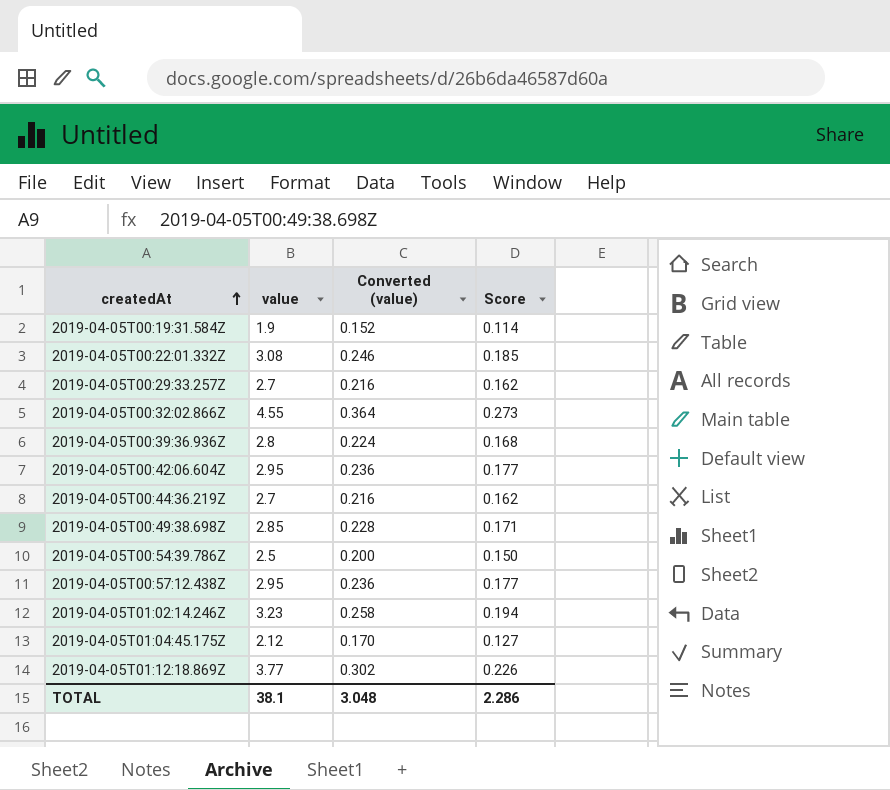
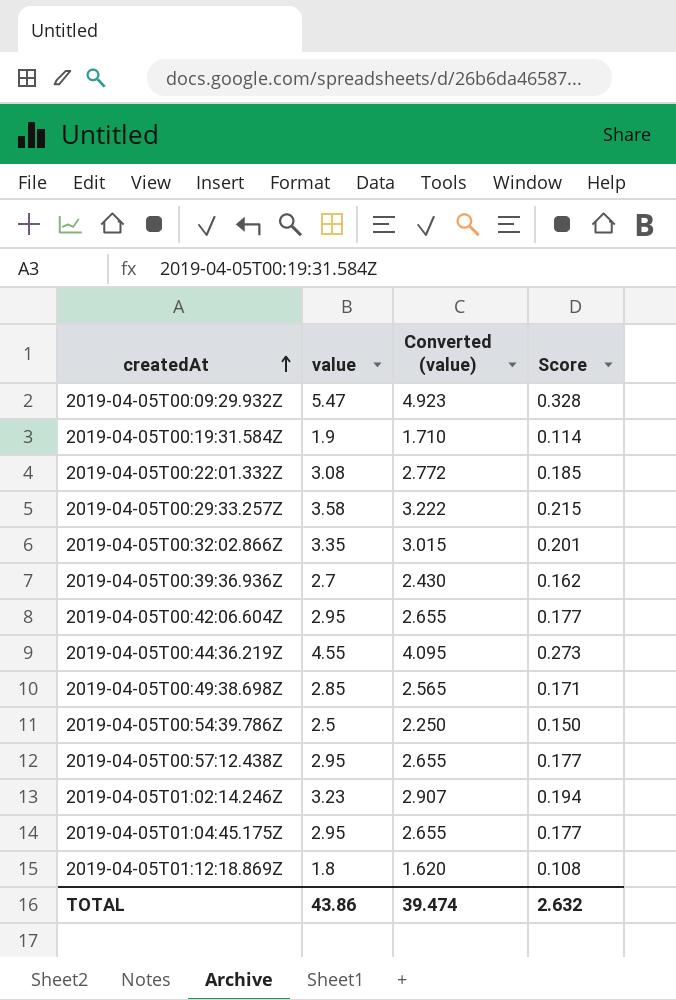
column Converted (value) | formula: [value] * 0.08 -> [value] * 0.9
row 2019-04-05T00:09:29.932Z: none -> 5.47 | 4.923 | 0.328
2019-04-05T00:29:33.257Z | value: 2.7 -> 3.58
2019-04-05T00:29:33.257Z | Score: 0.162 -> 0.215
2019-04-05T00:32:02.866Z | value: 4.55 -> 3.35
2019-04-05T00:32:02.866Z | Score: 0.273 -> 0.201
2019-04-05T00:39:36.936Z | value: 2.8 -> 2.7
2019-04-05T00:39:36.936Z | Score: 0.168 -> 0.162
2019-04-05T00:44:36.219Z | value: 2.7 -> 4.55
2019-04-05T00:44:36.219Z | Score: 0.162 -> 0.273
2019-04-05T01:04:45.175Z | value: 2.12 -> 2.95
2019-04-05T01:04:45.175Z | Score: 0.127 -> 0.177
2019-04-05T01:12:18.869Z | value: 3.77 -> 1.8
2019-04-05T01:12:18.869Z | Score: 0.226 -> 0.108
TOTAL | value: 38.1 -> 43.86
TOTAL | Converted (value): 3.048 -> 39.474
TOTAL | Score: 2.286 -> 2.632

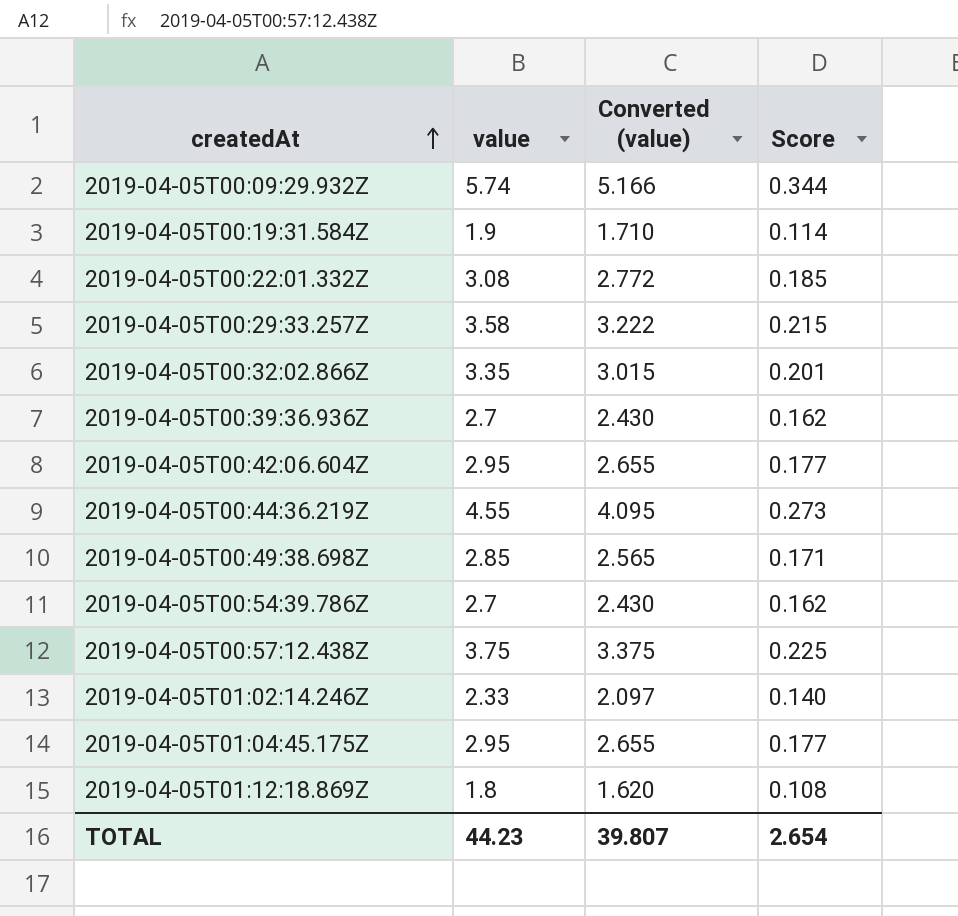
2019-04-05T00:09:29.932Z | value: 5.47 -> 5.74
2019-04-05T00:09:29.932Z | Converted (value): 4.923 -> 5.166
2019-04-05T00:09:29.932Z | Score: 0.328 -> 0.344
2019-04-05T00:54:39.786Z | value: 2.5 -> 2.7
2019-04-05T00:54:39.786Z | Converted (value): 2.250 -> 2.430
2019-04-05T00:54:39.786Z | Score: 0.150 -> 0.162
2019-04-05T00:57:12.438Z | value: 2.95 -> 3.75
2019-04-05T00:57:12.438Z | Converted (value): 2.655 -> 3.375
2019-04-05T00:57:12.438Z | Score: 0.177 -> 0.225
2019-04-05T01:02:14.246Z | value: 3.23 -> 2.33
2019-04-05T01:02:14.246Z | Converted (value): 2.907 -> 2.097
2019-04-05T01:02:14.246Z | Score: 0.194 -> 0.140
TOTAL | value: 43.86 -> 44.23
TOTAL | Converted (value): 39.474 -> 39.807
TOTAL | Score: 2.632 -> 2.654

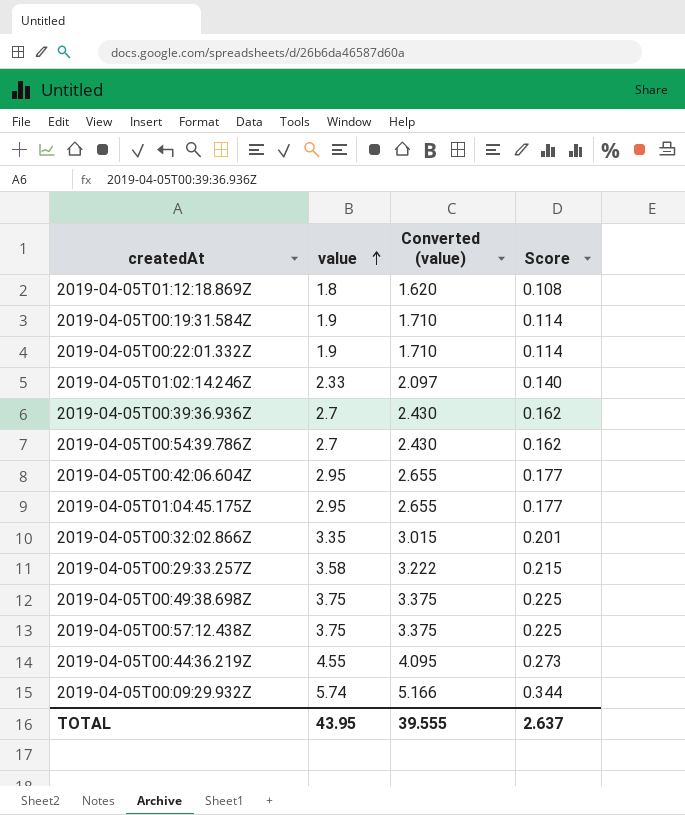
row order: createdAt ascending -> value ascending
2019-04-05T00:22:01.332Z | value: 3.08 -> 1.9
2019-04-05T00:22:01.332Z | Converted (value): 2.772 -> 1.710
2019-04-05T00:22:01.332Z | Score: 0.185 -> 0.114
2019-04-05T00:49:38.698Z | value: 2.85 -> 3.75
2019-04-05T00:49:38.698Z | Converted (value): 2.565 -> 3.375
2019-04-05T00:49:38.698Z | Score: 0.171 -> 0.225
TOTAL | value: 44.23 -> 43.95
TOTAL | Converted (value): 39.807 -> 39.555
TOTAL | Score: 2.654 -> 2.637

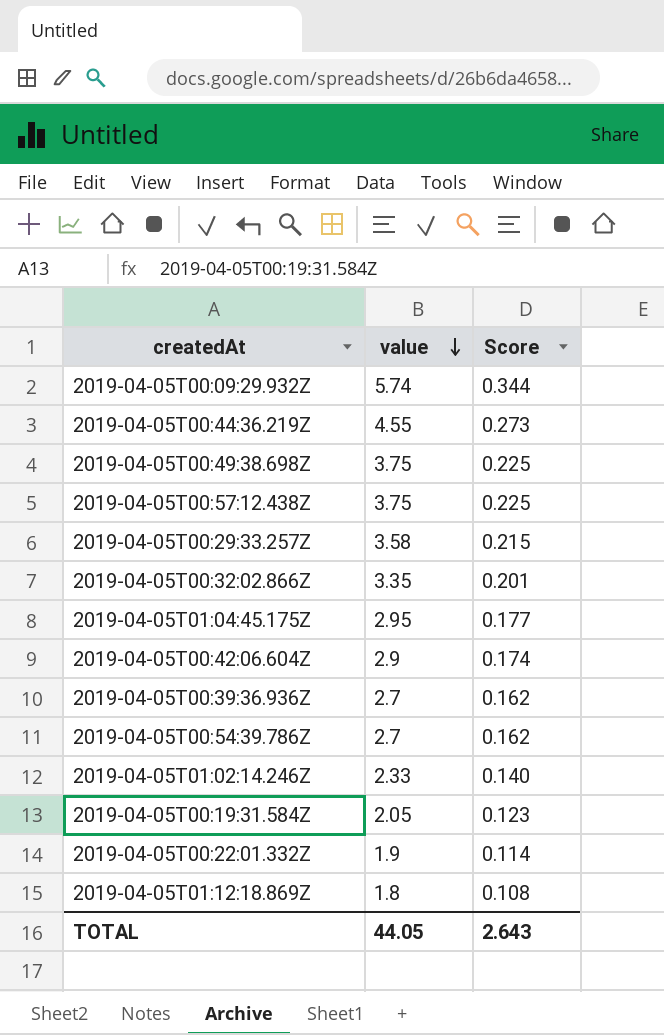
row order: value ascending -> value descending
column Converted (value) | formula: [value] * 0.9 -> none
2019-04-05T00:42:06.604Z | value: 2.95 -> 2.9
2019-04-05T00:42:06.604Z | Score: 0.177 -> 0.174
2019-04-05T00:19:31.584Z | value: 1.9 -> 2.05
2019-04-05T00:19:31.584Z | Score: 0.114 -> 0.123
TOTAL | value: 43.95 -> 44.05
TOTAL | Score: 2.637 -> 2.643

